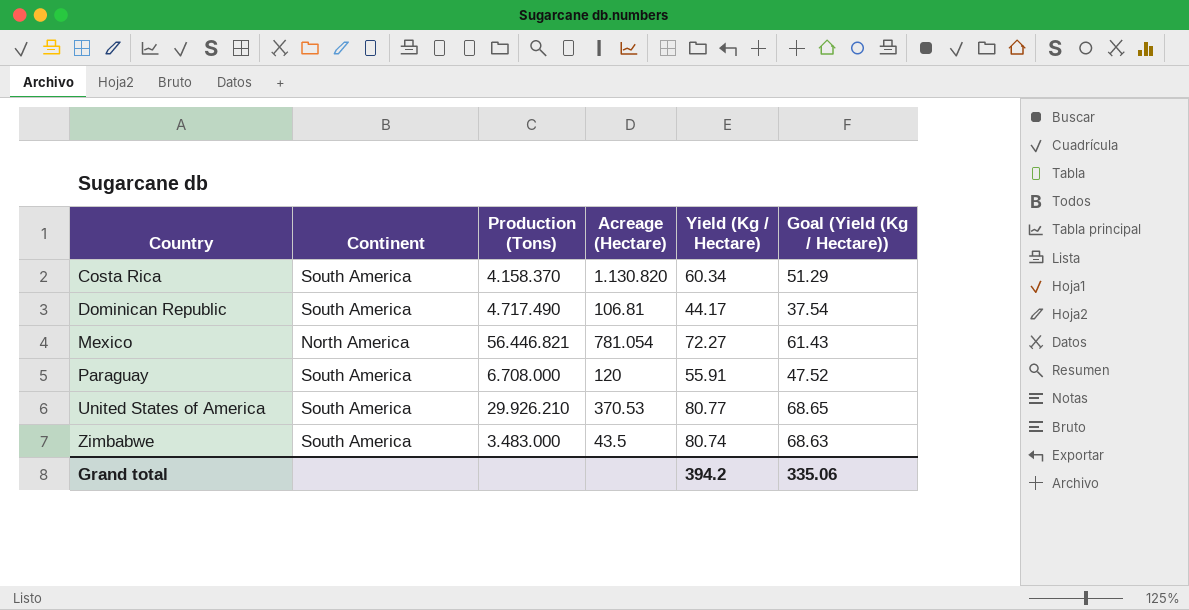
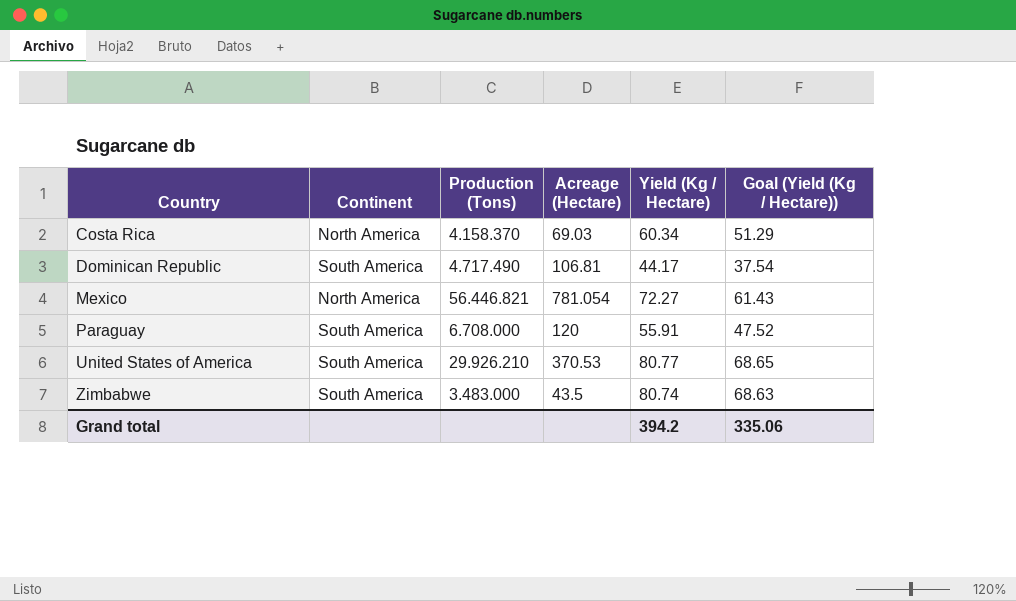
Costa Rica | Continent: South America -> North America
Costa Rica | Acreage (Hectare): 1.130.820 -> 69.03

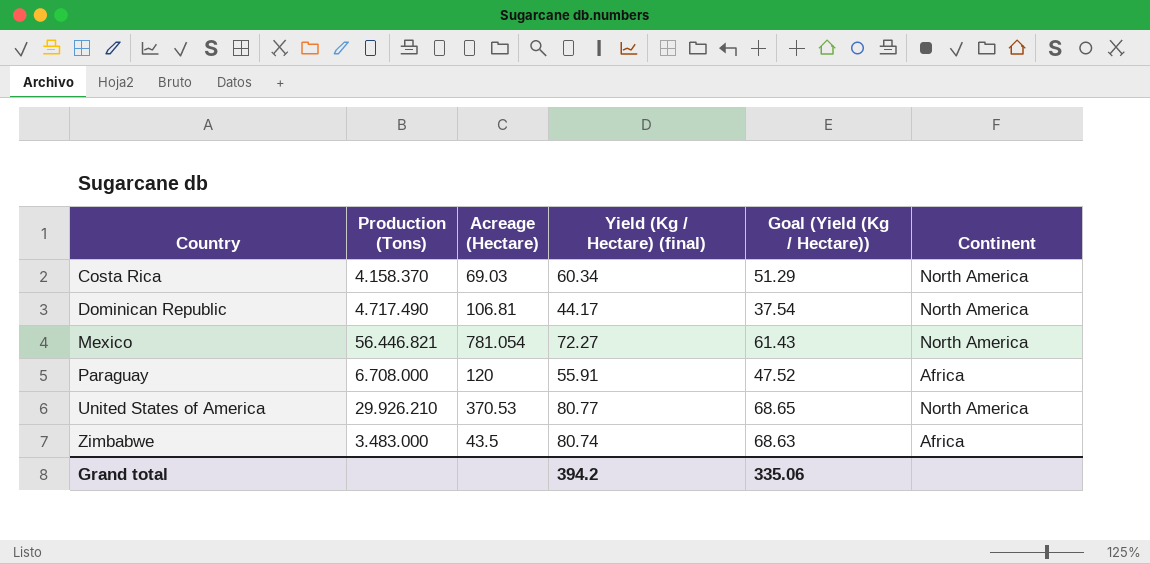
column name: Yield (Kg / Hectare) -> Yield (Kg / Hectare) (final)
column Continent | position: 2 -> 6
Dominican Republic | Continent: South America -> North America
Paraguay | Continent: South America -> Africa
United States of America | Continent: South America -> North America
Zimbabwe | Continent: South America -> Africa

